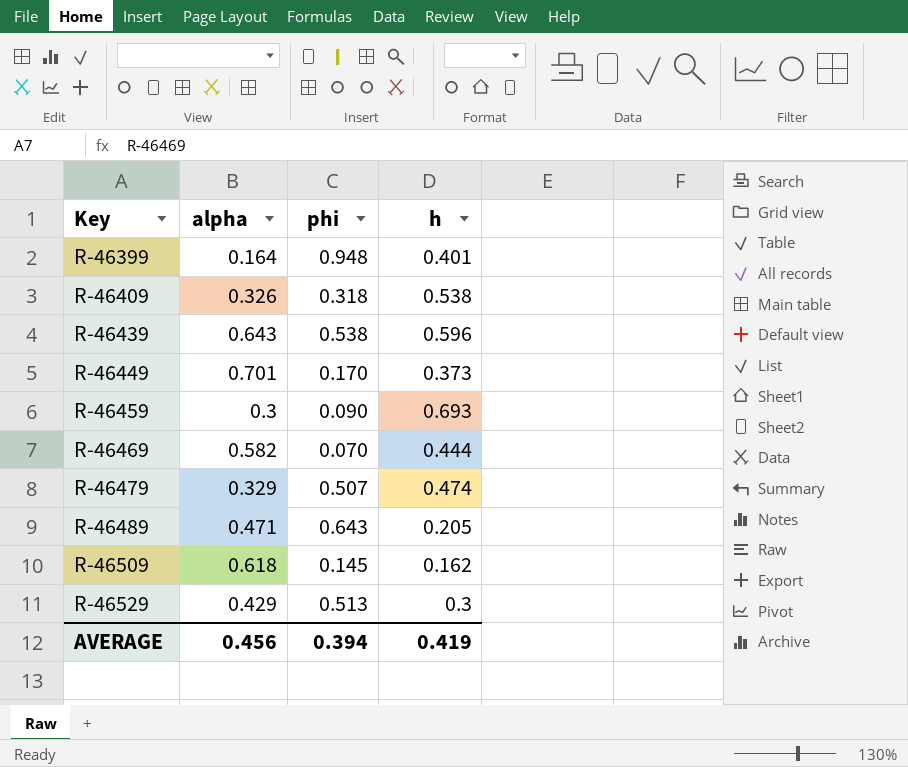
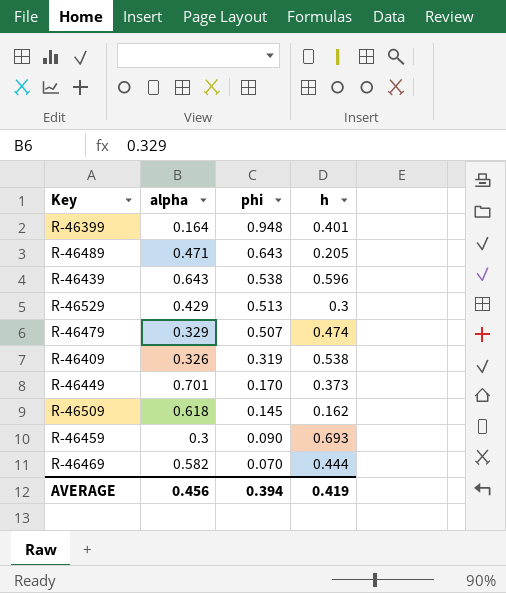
row order: Key ascending -> phi descending
R-46409 | phi: 0.318 -> 0.319

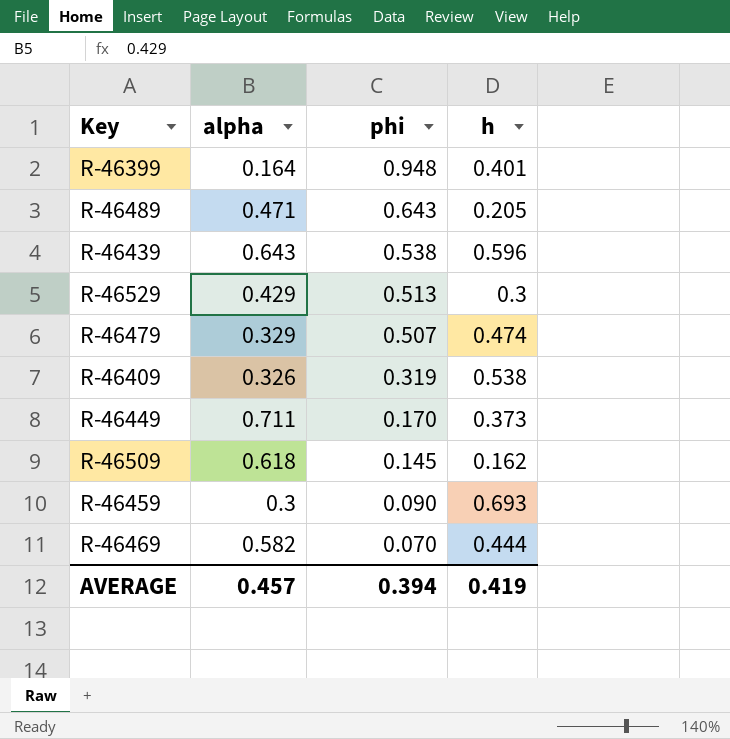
R-46449 | alpha: 0.701 -> 0.711
AVERAGE | alpha: 0.456 -> 0.457

